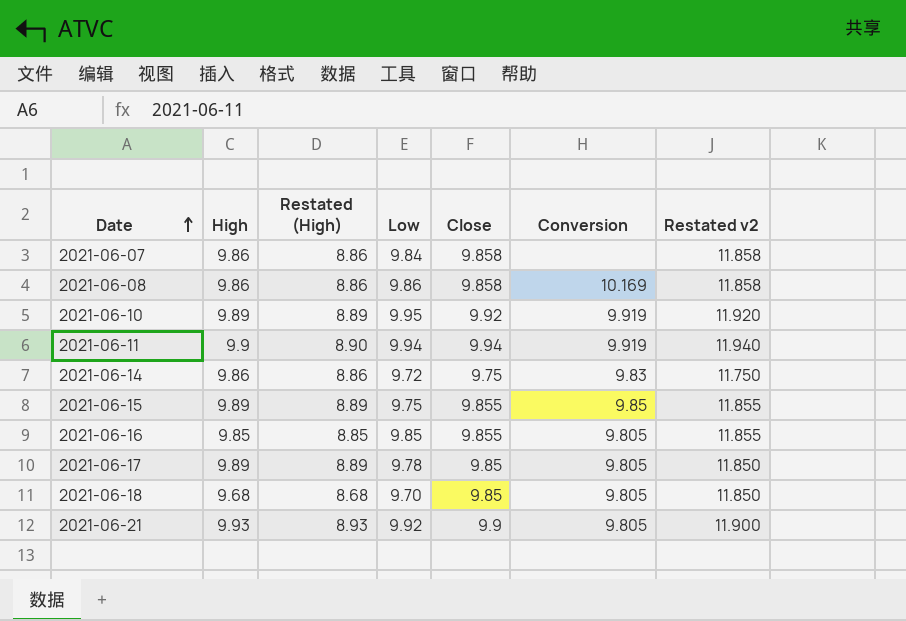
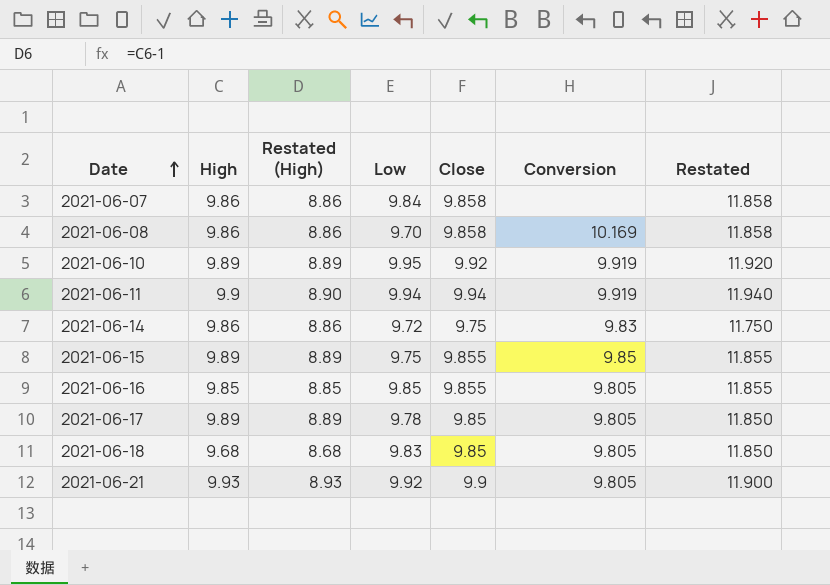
column name: Restated v2 -> Restated
2021-06-08 | Low: 9.86 -> 9.70
2021-06-18 | Low: 9.70 -> 9.83

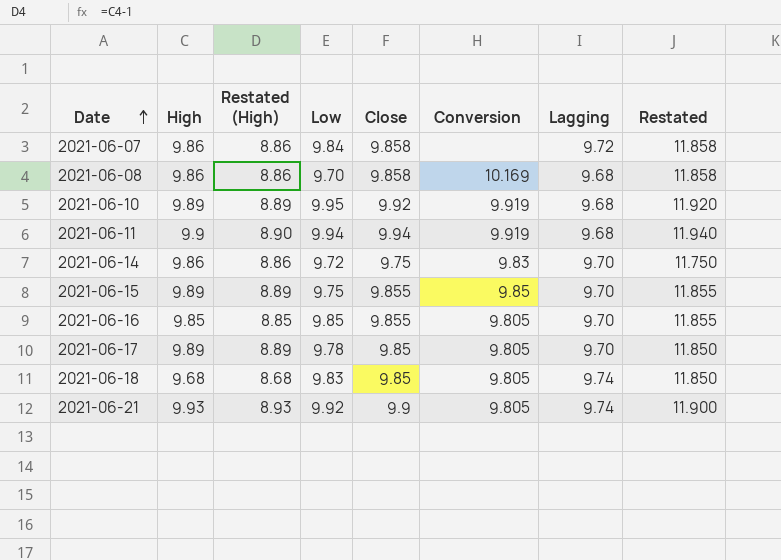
column Lagging | position: none -> 7

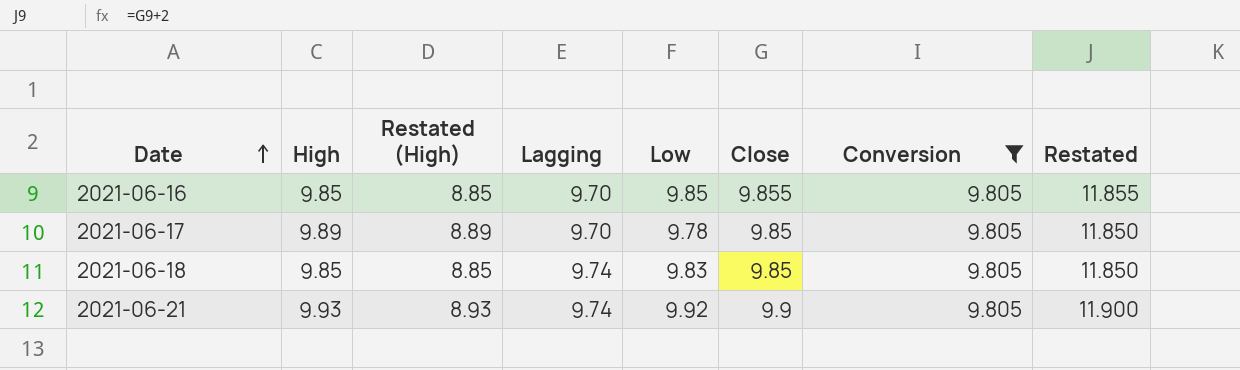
filter: none -> Conversion = 9.805
column Lagging | position: 7 -> 4
2021-06-18 | High: 9.68 -> 9.85
2021-06-18 | Restated (High): 8.68 -> 8.85

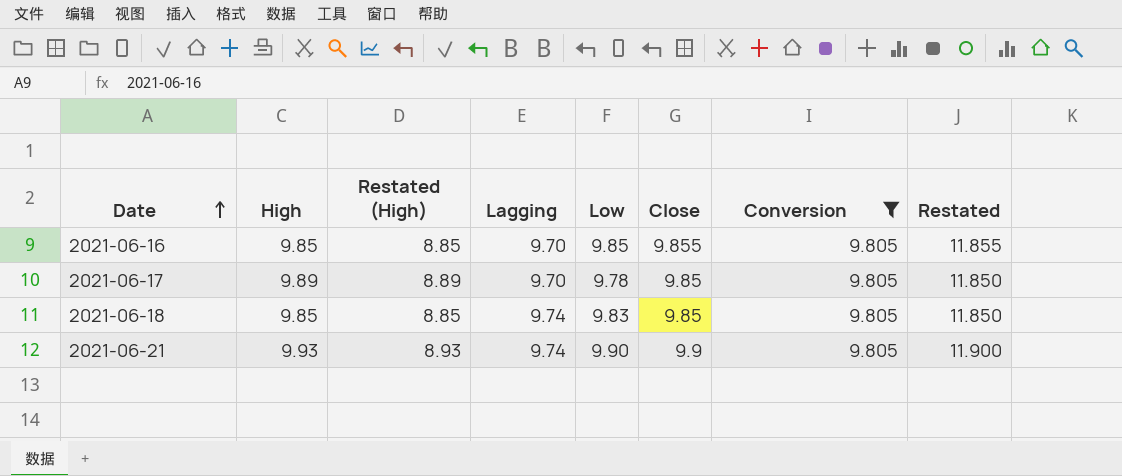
2021-06-21 | Low: 9.92 -> 9.90

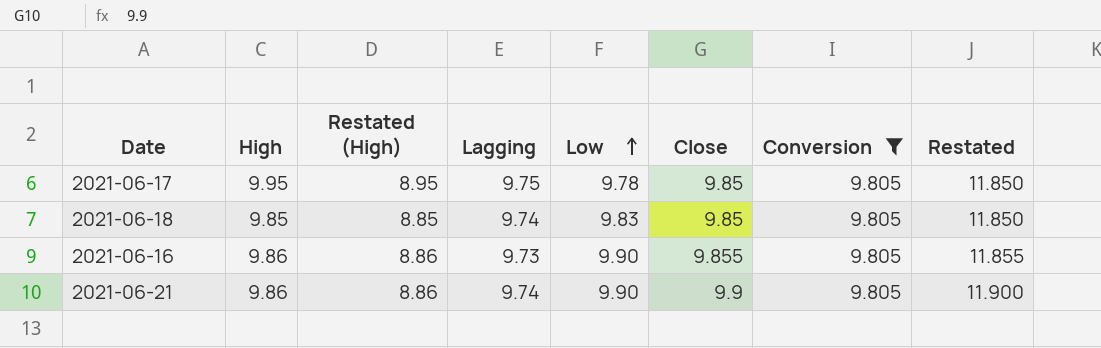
row order: Date ascending -> Low ascending
2021-06-17 | High: 9.89 -> 9.95
2021-06-17 | Restated (High): 8.89 -> 8.95
2021-06-17 | Lagging: 9.70 -> 9.75
2021-06-16 | High: 9.85 -> 9.86
2021-06-16 | Restated (High): 8.85 -> 8.86
2021-06-16 | Lagging: 9.70 -> 9.73
2021-06-16 | Low: 9.85 -> 9.90
2021-06-21 | High: 9.93 -> 9.86
2021-06-21 | Restated (High): 8.93 -> 8.86

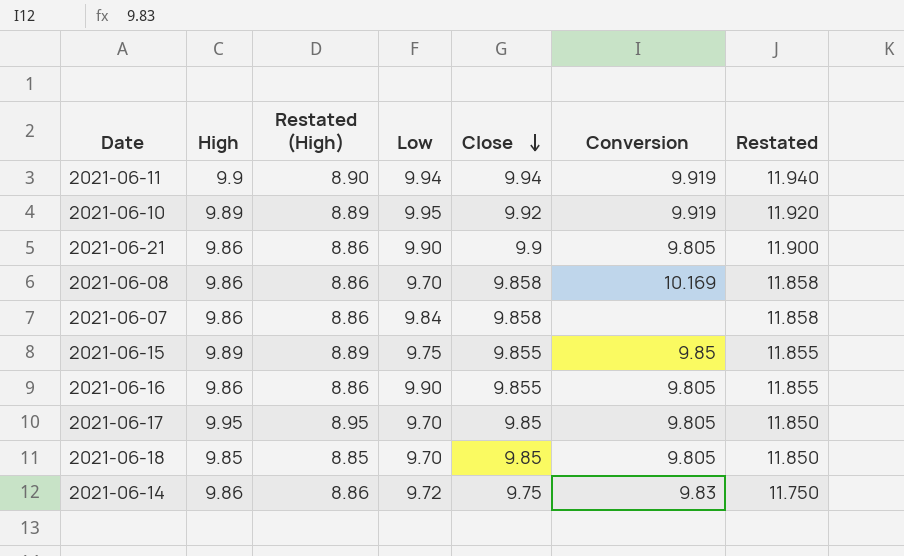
filter: Conversion = 9.805 -> none
row order: Low ascending -> Close descending
column Lagging | position: 4 -> none
2021-06-17 | Low: 9.78 -> 9.70
2021-06-18 | Low: 9.83 -> 9.70

